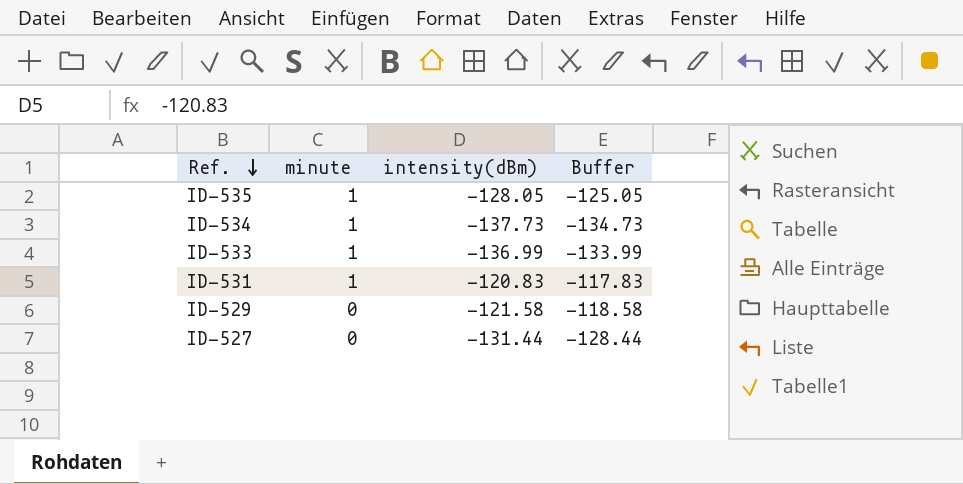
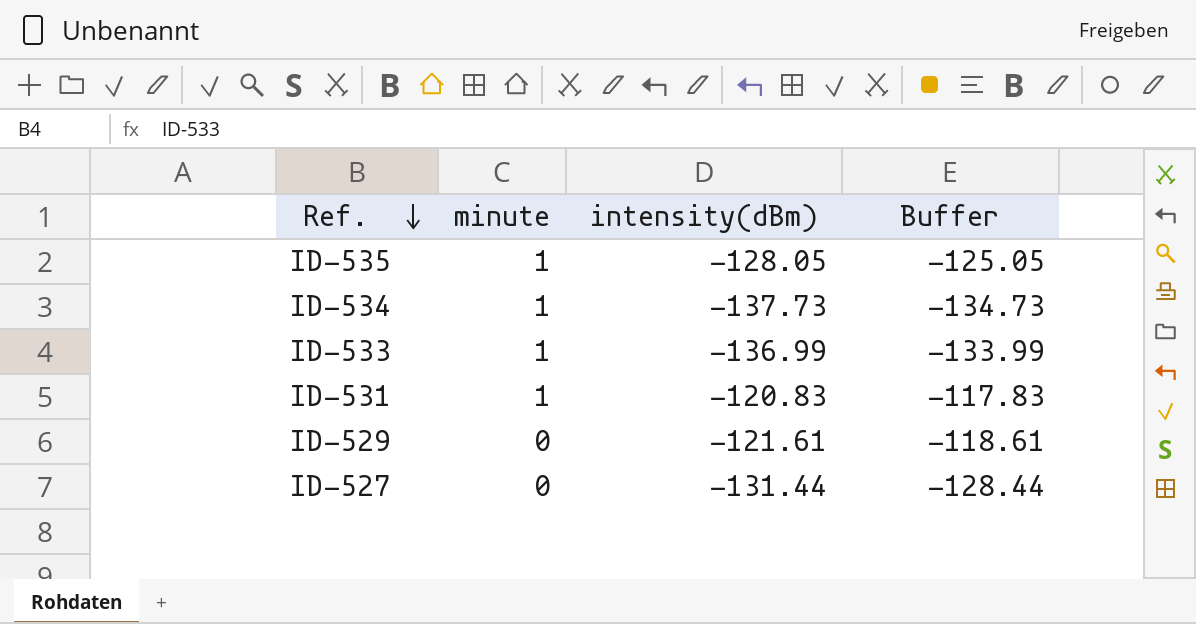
ID-529 | intensity(dBm): -121.58 -> -121.61
ID-529 | Buffer: -118.58 -> -118.61

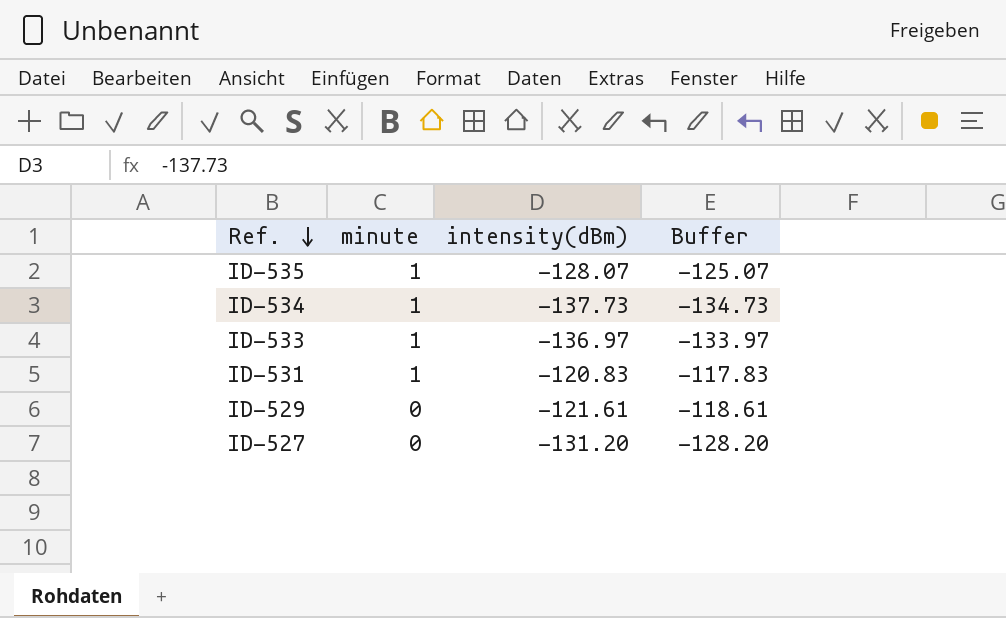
ID-535 | intensity(dBm): -128.05 -> -128.07
ID-535 | Buffer: -125.05 -> -125.07
ID-533 | intensity(dBm): -136.99 -> -136.97
ID-533 | Buffer: -133.99 -> -133.97
ID-527 | intensity(dBm): -131.44 -> -131.20
ID-527 | Buffer: -128.44 -> -128.20

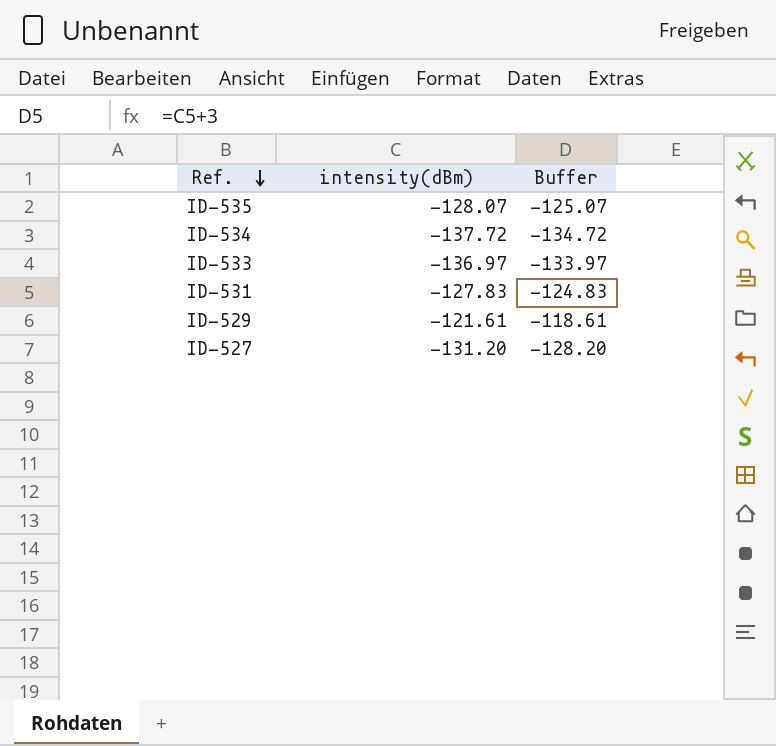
column minute | position: 2 -> none
ID-534 | intensity(dBm): -137.73 -> -137.72
ID-534 | Buffer: -134.73 -> -134.72
ID-531 | intensity(dBm): -120.83 -> -127.83
ID-531 | Buffer: -117.83 -> -124.83

